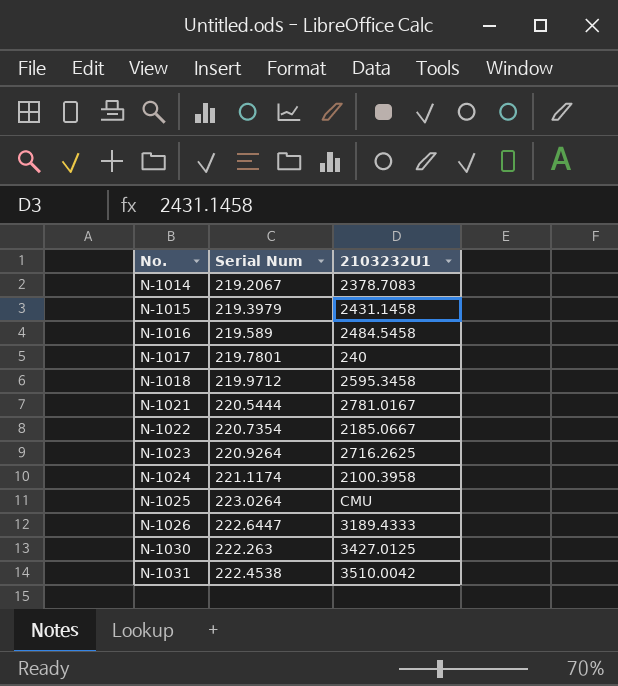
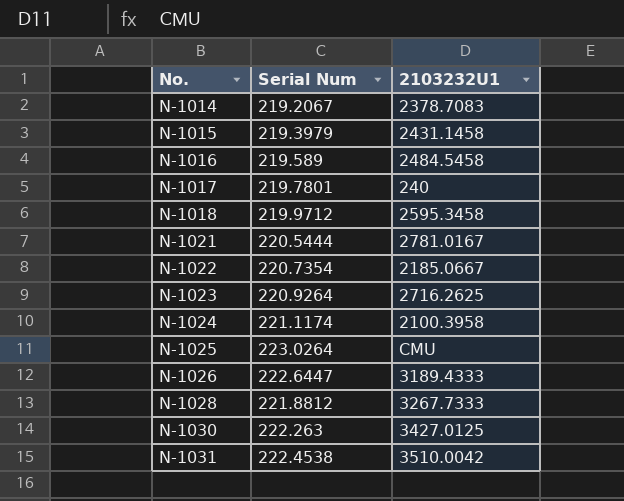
row N-1028: none -> 221.8812 | 3267.7333

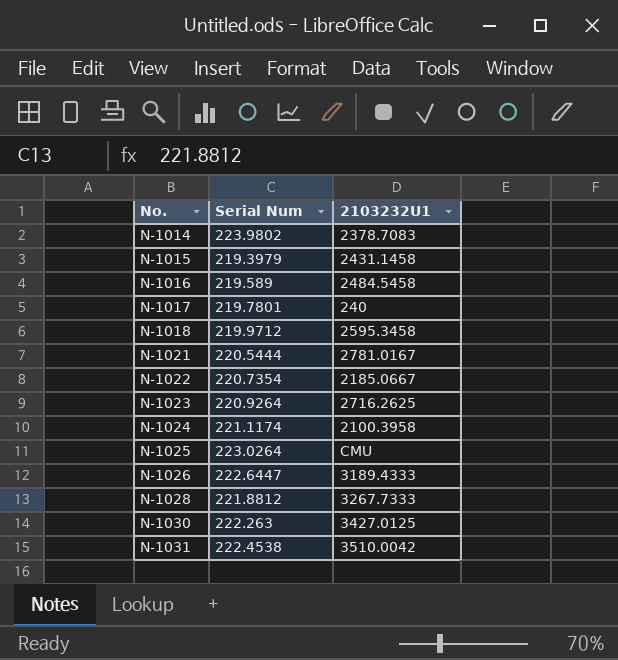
N-1014 | Serial Num: 219.2067 -> 223.9802

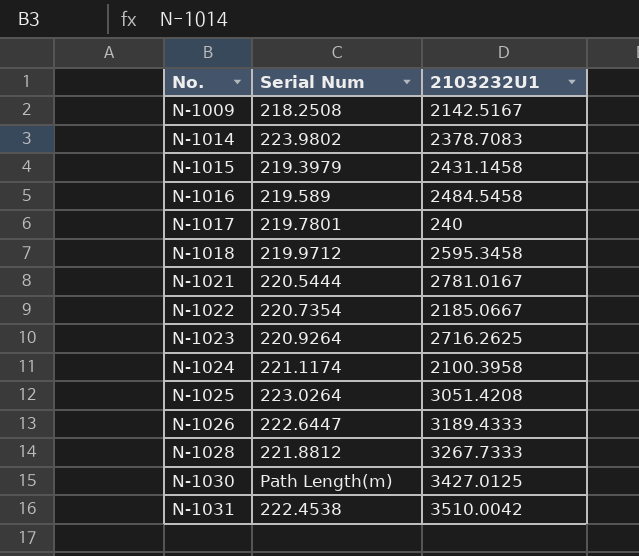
row N-1009: none -> 218.2508 | 2142.5167
N-1025 | 2103232U1: CMU -> 3051.4208
N-1030 | Serial Num: 222.263 -> Path Length(m)

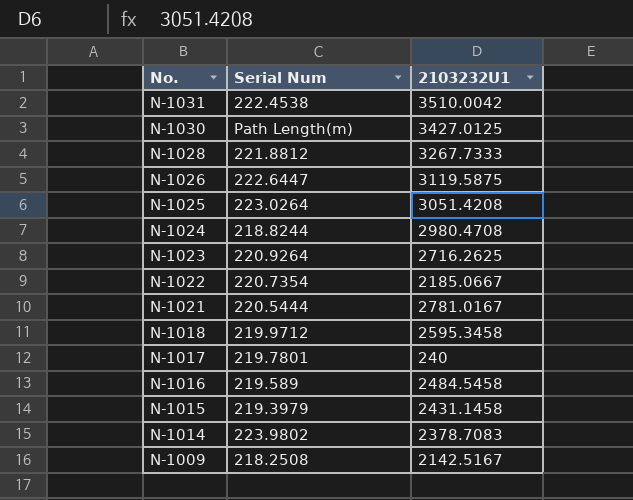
row order: No. ascending -> No. descending
N-1026 | 2103232U1: 3189.4333 -> 3119.5875
N-1024 | Serial Num: 221.1174 -> 218.8244
N-1024 | 2103232U1: 2100.3958 -> 2980.4708

